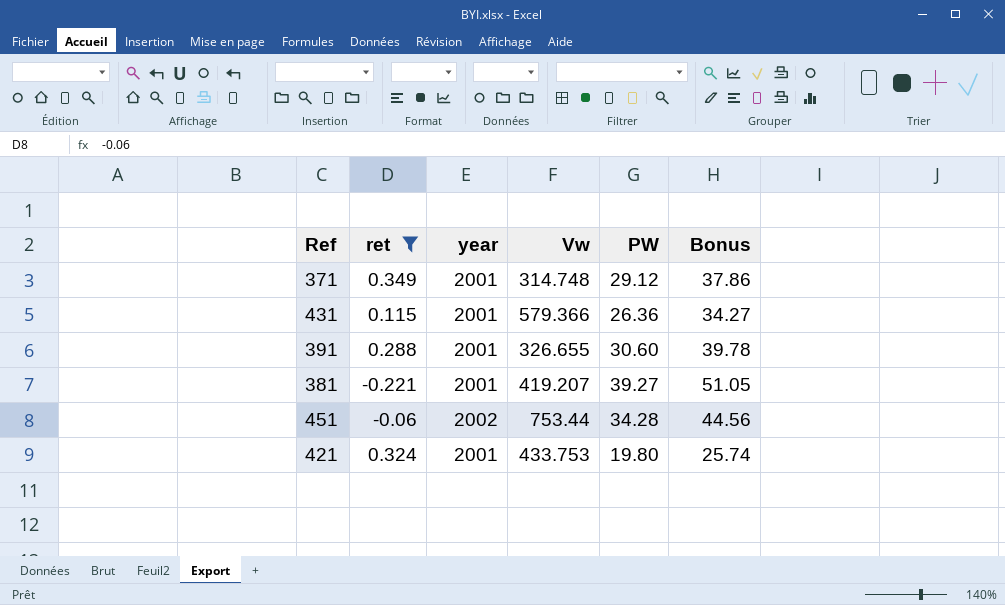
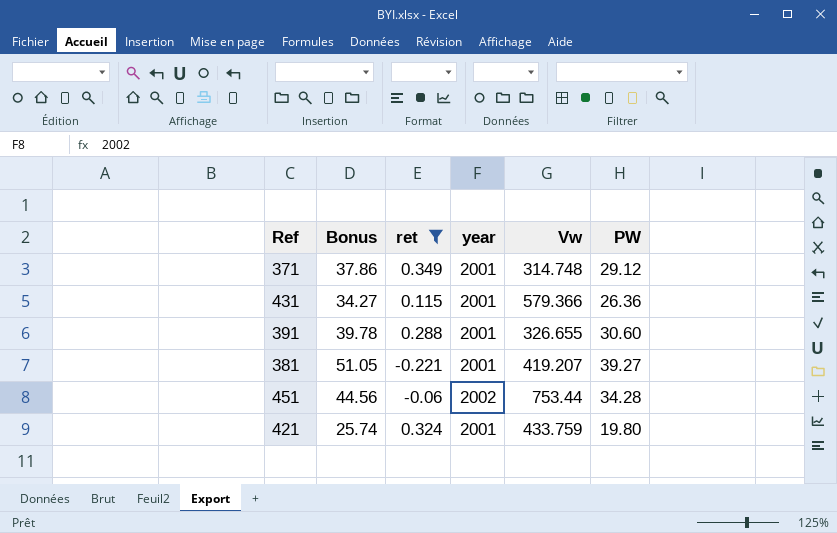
column Bonus | position: 6 -> 2
421 | Vw: 433.753 -> 433.759

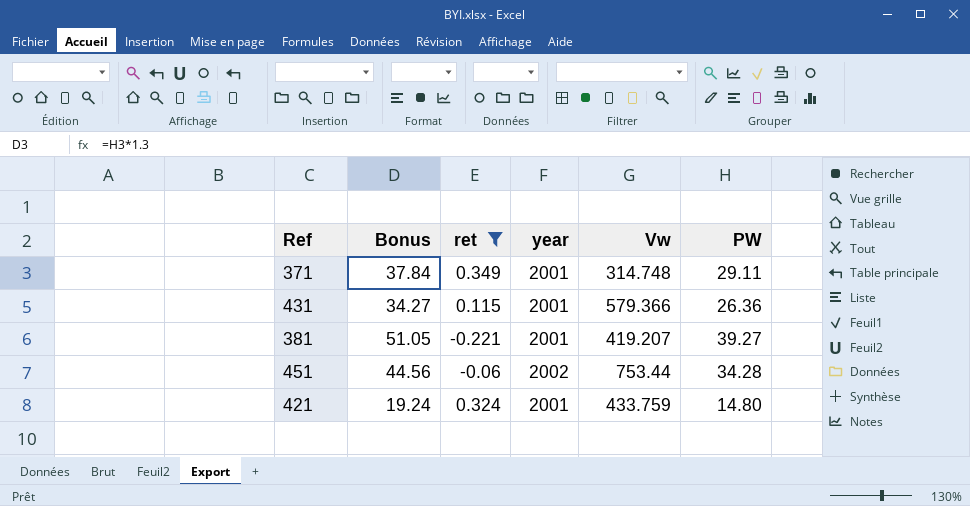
row 391: 39.78 | 0.288 | 2001 | 326.655 | 30.60 -> none
371 | Bonus: 37.86 -> 37.84
371 | PW: 29.12 -> 29.11
421 | Bonus: 25.74 -> 19.24
421 | PW: 19.80 -> 14.80

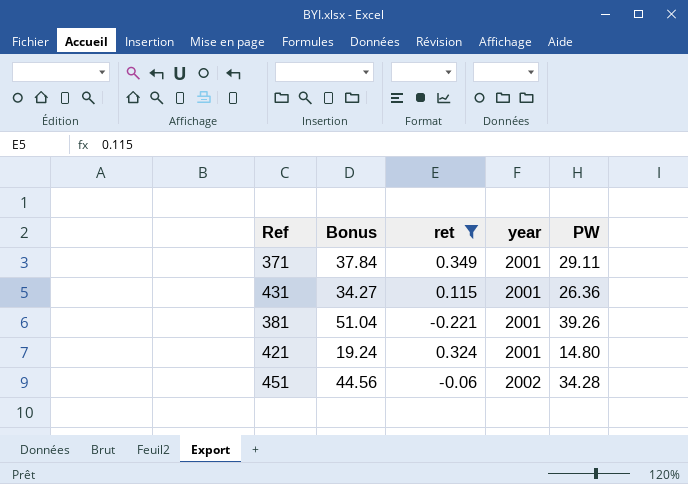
row order: none -> year ascending
column Vw | position: 5 -> none
381 | Bonus: 51.05 -> 51.04
381 | PW: 39.27 -> 39.26

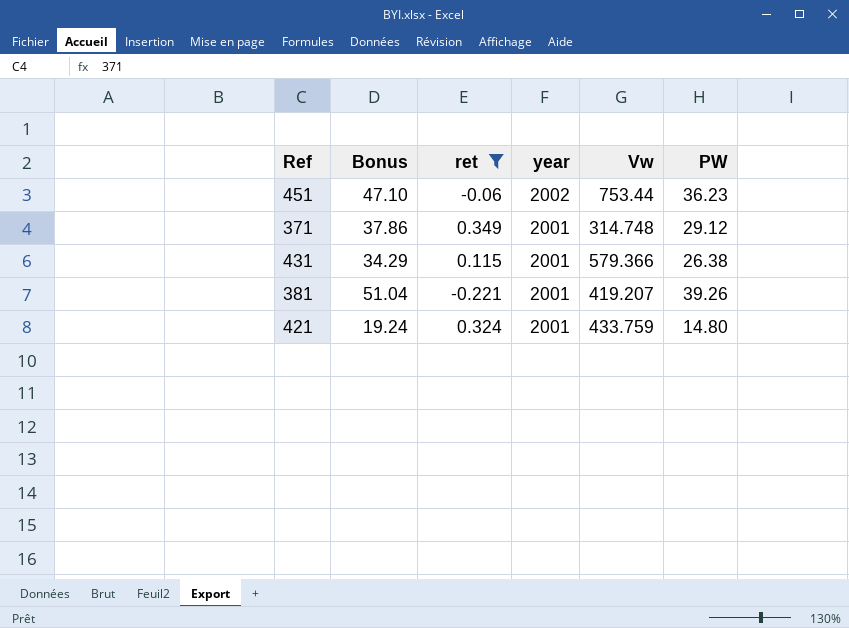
row order: year ascending -> year descending
column Vw | position: none -> 5
451 | Bonus: 44.56 -> 47.10
451 | PW: 34.28 -> 36.23
371 | Bonus: 37.84 -> 37.86
371 | PW: 29.11 -> 29.12
431 | Bonus: 34.27 -> 34.29
431 | PW: 26.36 -> 26.38

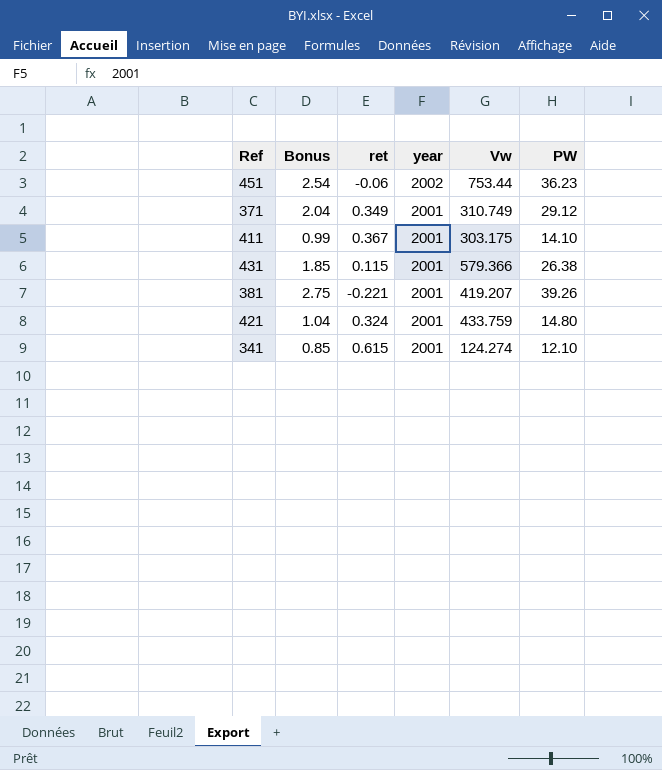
filter: ret <= 0.349 -> none
column Bonus | formula: [PW] * 1.3 -> [PW] * 0.07
371 | Vw: 314.748 -> 310.749

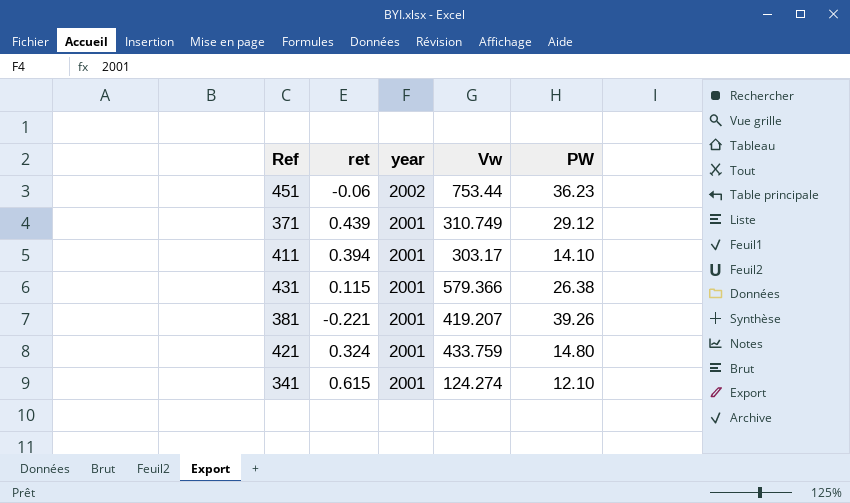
column Bonus | formula: [PW] * 0.07 -> none
371 | ret: 0.349 -> 0.439
411 | ret: 0.367 -> 0.394
411 | Vw: 303.175 -> 303.17

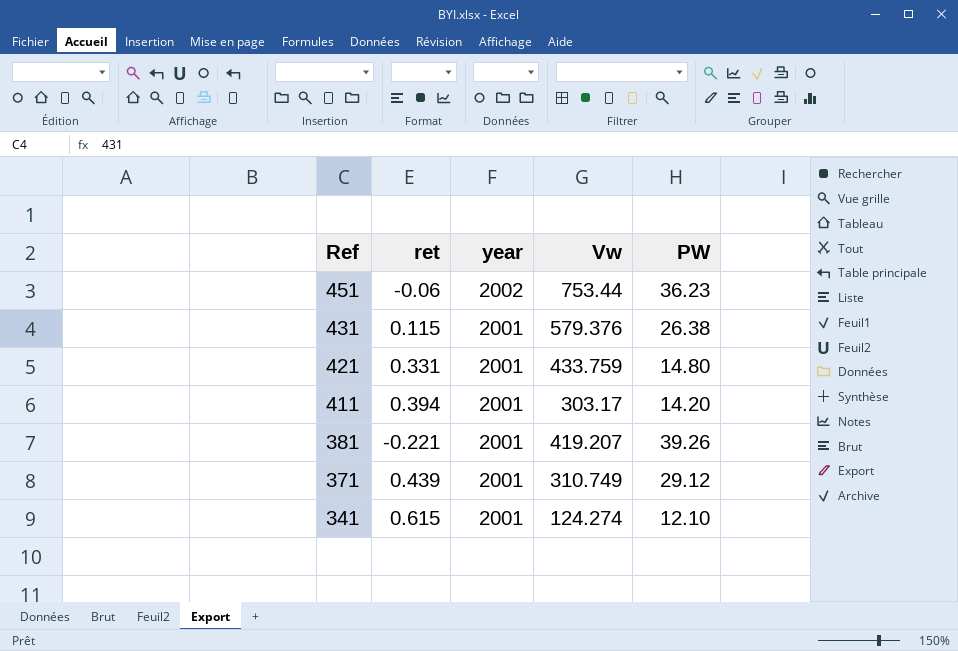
row order: year descending -> Ref descending
431 | Vw: 579.366 -> 579.376
421 | ret: 0.324 -> 0.331
411 | PW: 14.10 -> 14.20

